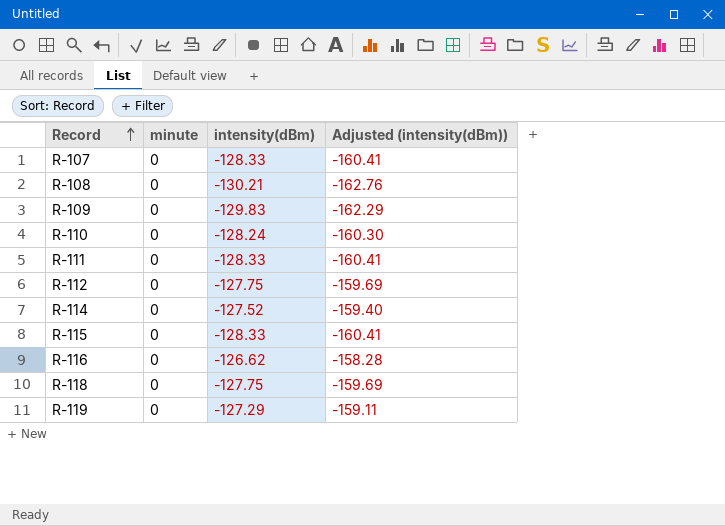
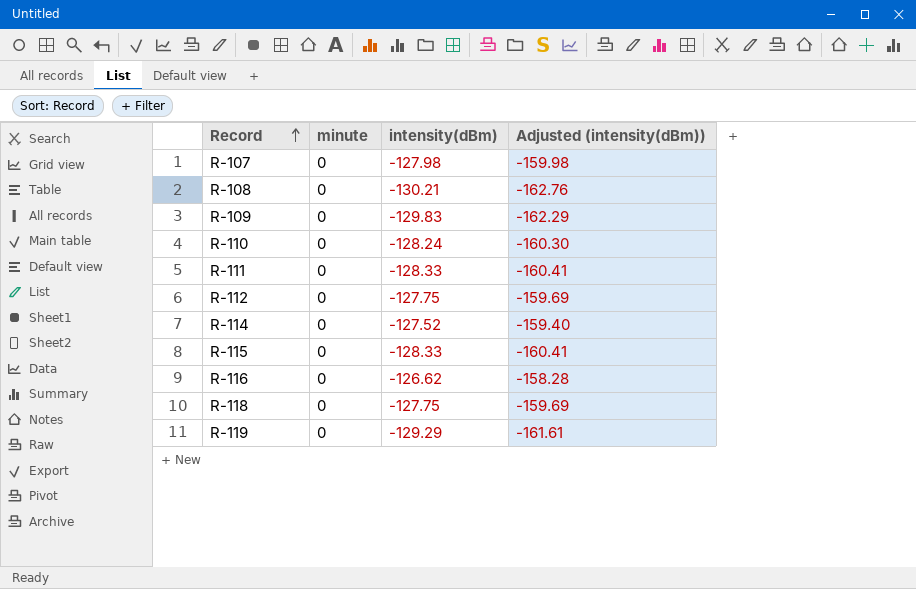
R-107 | intensity(dBm): -128.33 -> -127.98
R-107 | Adjusted (intensity(dBm)): -160.41 -> -159.98
R-119 | intensity(dBm): -127.29 -> -129.29
R-119 | Adjusted (intensity(dBm)): -159.11 -> -161.61

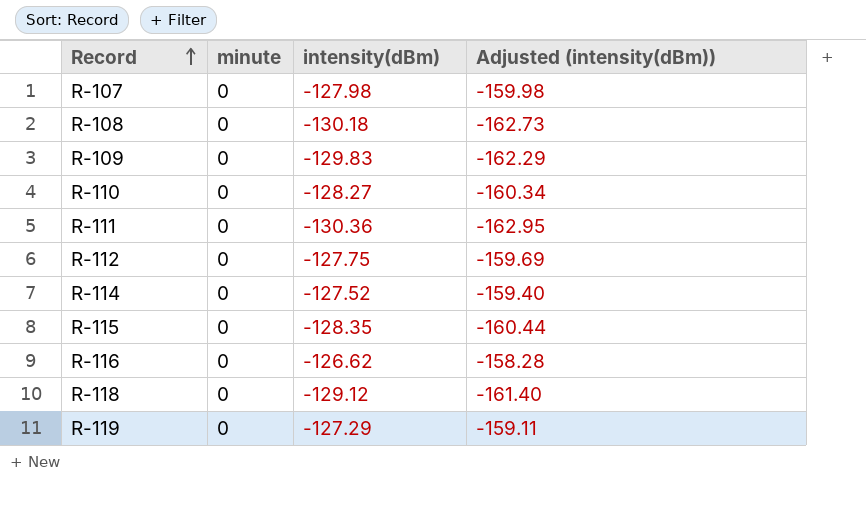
R-108 | intensity(dBm): -130.21 -> -130.18
R-108 | Adjusted (intensity(dBm)): -162.76 -> -162.73
R-110 | intensity(dBm): -128.24 -> -128.27
R-110 | Adjusted (intensity(dBm)): -160.30 -> -160.34
R-111 | intensity(dBm): -128.33 -> -130.36
R-111 | Adjusted (intensity(dBm)): -160.41 -> -162.95
R-115 | intensity(dBm): -128.33 -> -128.35
R-115 | Adjusted (intensity(dBm)): -160.41 -> -160.44
R-118 | intensity(dBm): -127.75 -> -129.12
R-118 | Adjusted (intensity(dBm)): -159.69 -> -161.40
R-119 | intensity(dBm): -129.29 -> -127.29
R-119 | Adjusted (intensity(dBm)): -161.61 -> -159.11

